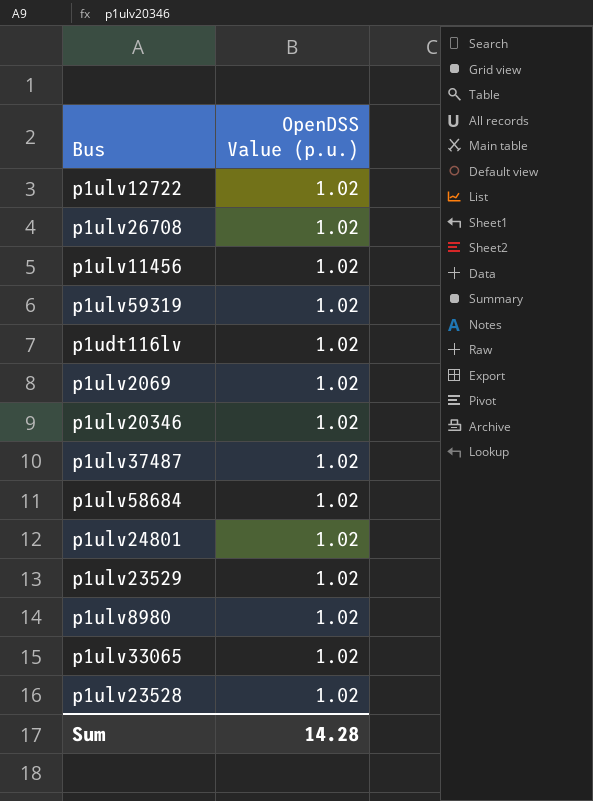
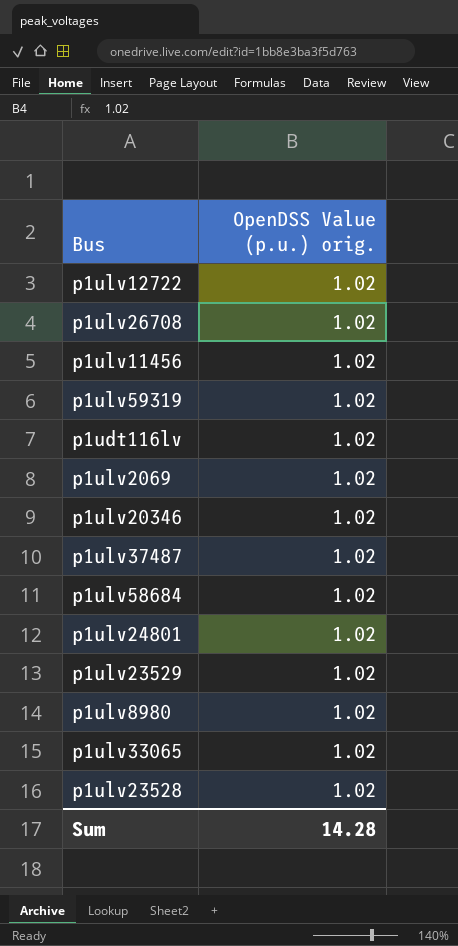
column name: OpenDSS Value (p.u.) -> OpenDSS Value (p.u.) orig.

